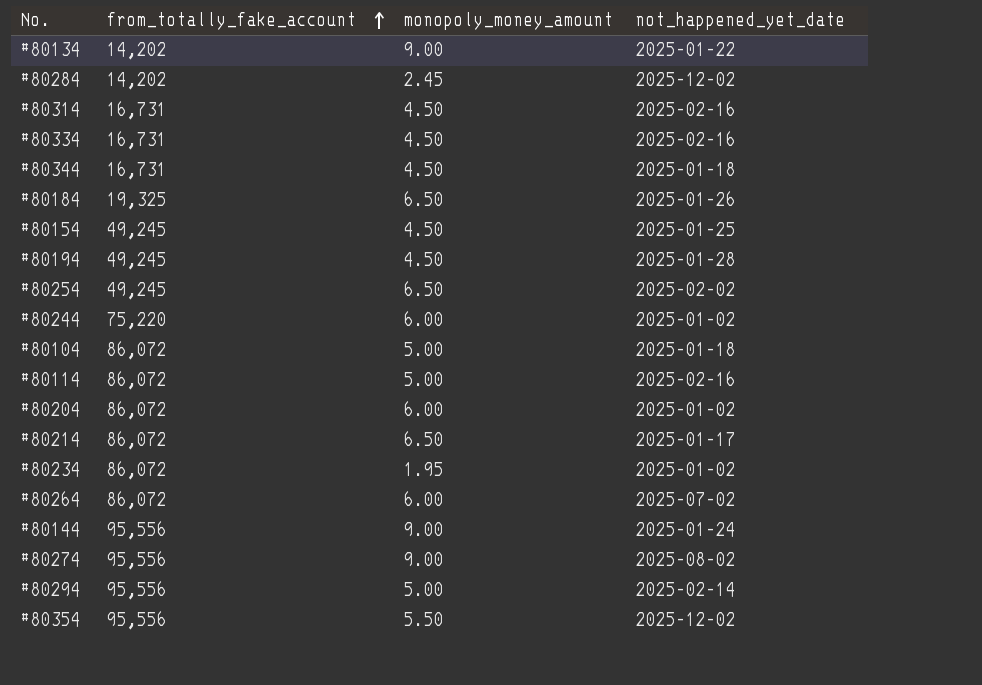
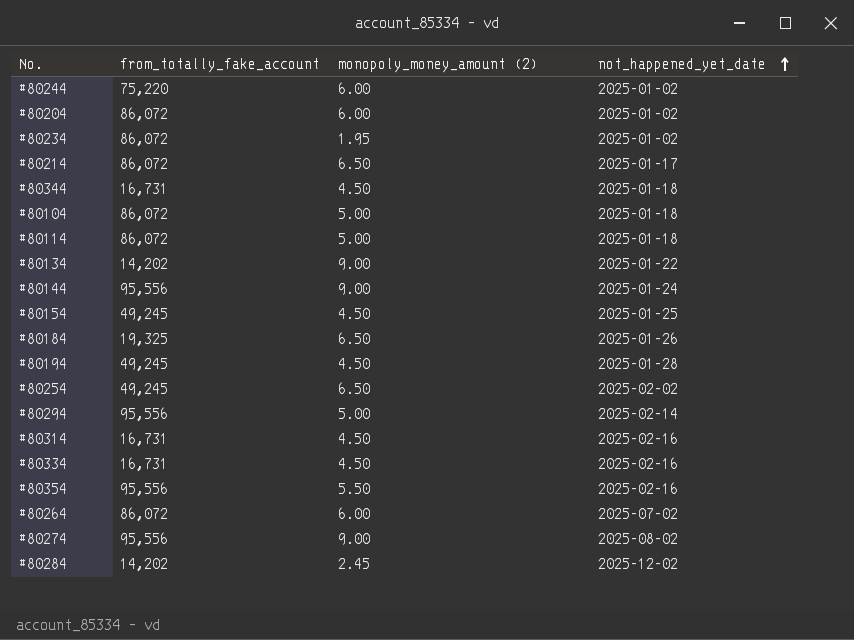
row order: from_totally_fake_account ascending -> not_happened_yet_date ascending
column name: monopoly_money_amount -> monopoly_money_amount (2)
#80114 | not_happened_yet_date: 2025-02-16 -> 2025-01-18
#80354 | not_happened_yet_date: 2025-12-02 -> 2025-02-16

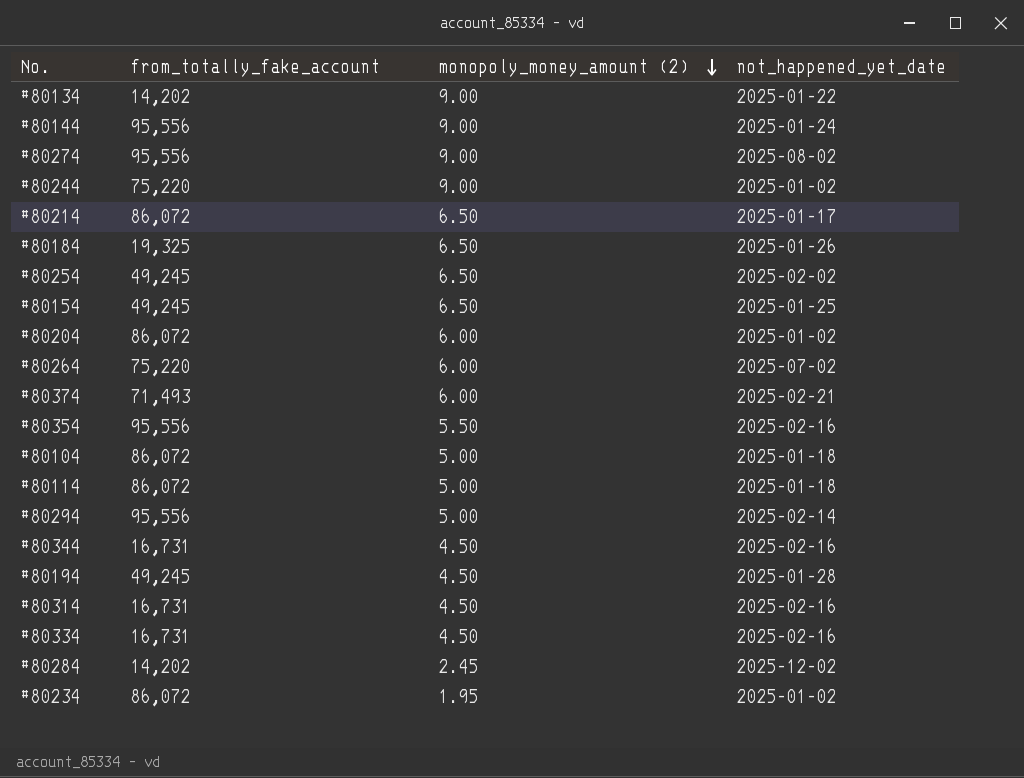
row order: not_happened_yet_date ascending -> monopoly_money_amount (2) descending
#80244 | monopoly_money_amount (2): 6.00 -> 9.00
#80154 | monopoly_money_amount (2): 4.50 -> 6.50
#80264 | from_totally_fake_account: 86,072 -> 75,220
row #80374: none -> 71,493 | 6.00 | 2025-02-21
#80344 | not_happened_yet_date: 2025-01-18 -> 2025-02-16

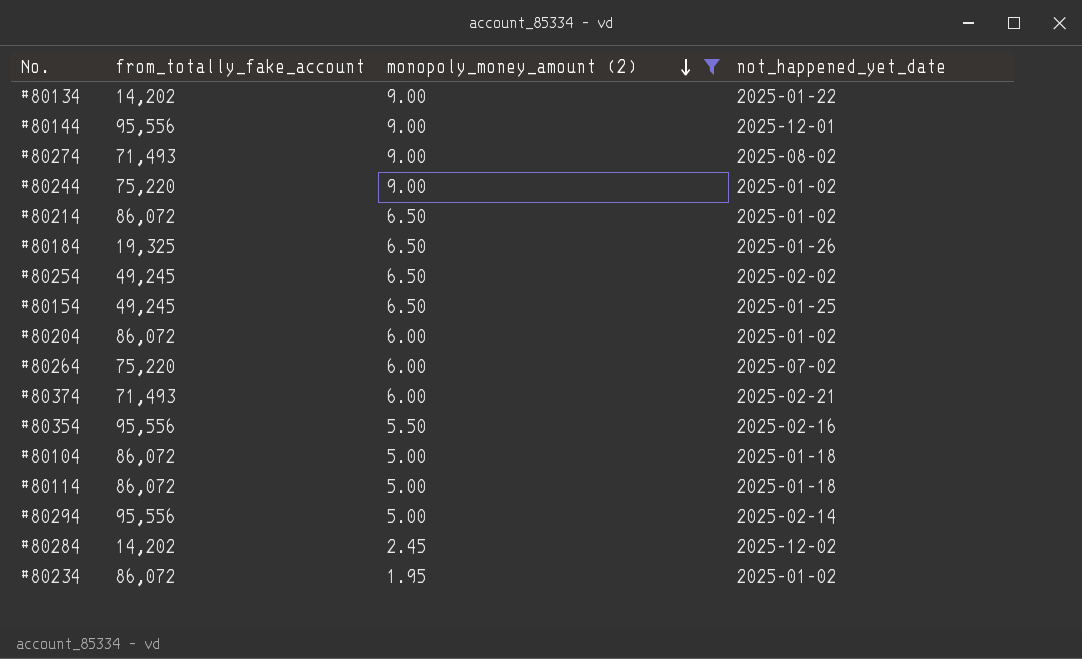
filter: none -> monopoly_money_amount (2) != 4.50
#80144 | not_happened_yet_date: 2025-01-24 -> 2025-12-01
#80274 | from_totally_fake_account: 95,556 -> 71,493
#80214 | not_happened_yet_date: 2025-01-17 -> 2025-01-02

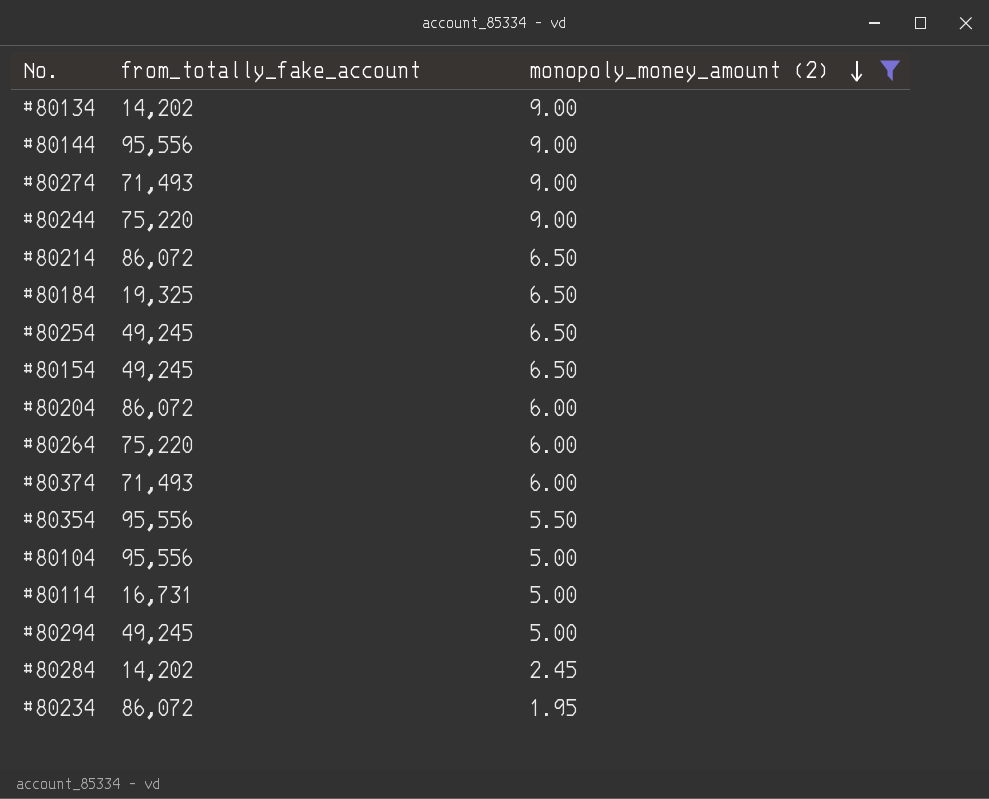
column not_happened_yet_date | position: 4 -> none
#80104 | from_totally_fake_account: 86,072 -> 95,556
#80114 | from_totally_fake_account: 86,072 -> 16,731
#80294 | from_totally_fake_account: 95,556 -> 49,245

